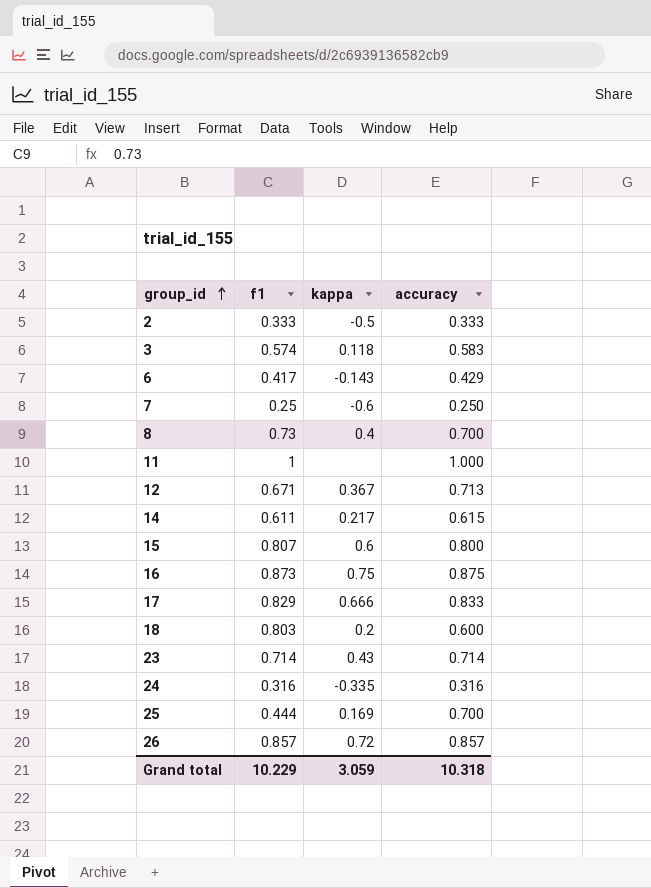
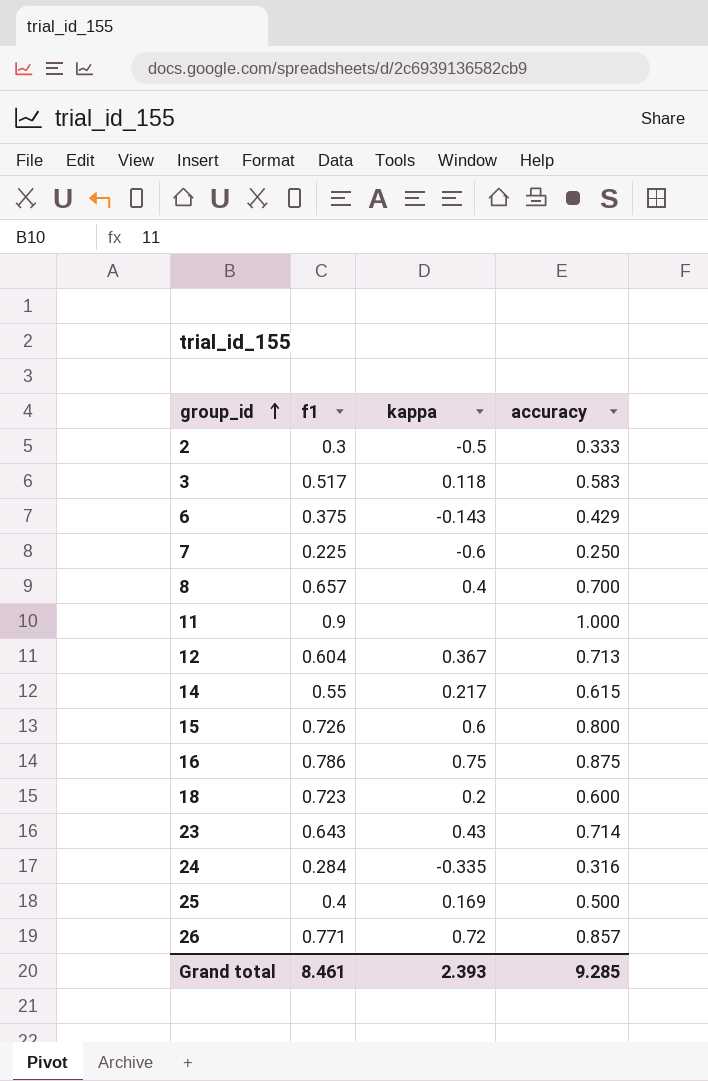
row 17: 0.829 | 0.666 | 0.833 -> none
2 | f1: 0.333 -> 0.3
3 | f1: 0.574 -> 0.517
6 | f1: 0.417 -> 0.375
7 | f1: 0.25 -> 0.225
8 | f1: 0.73 -> 0.657
11 | f1: 1 -> 0.9
12 | f1: 0.671 -> 0.604
14 | f1: 0.611 -> 0.55
15 | f1: 0.807 -> 0.726
16 | f1: 0.873 -> 0.786
18 | f1: 0.803 -> 0.723
23 | f1: 0.714 -> 0.643
24 | f1: 0.316 -> 0.284
25 | f1: 0.444 -> 0.4
25 | accuracy: 0.700 -> 0.500
26 | f1: 0.857 -> 0.771
Grand total | f1: 10.229 -> 8.461
Grand total | kappa: 3.059 -> 2.393
Grand total | accuracy: 10.318 -> 9.285

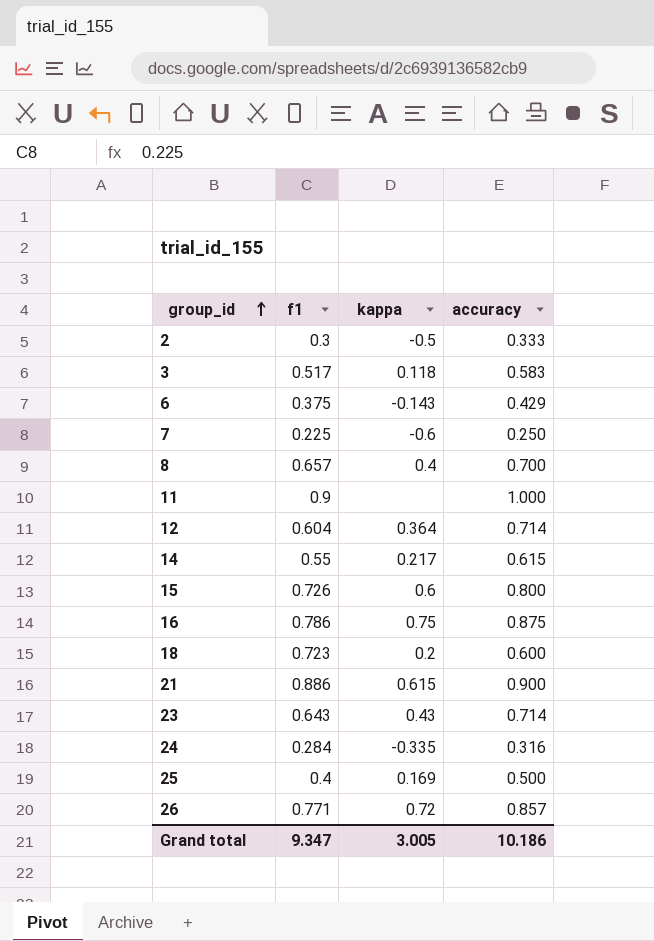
12 | kappa: 0.367 -> 0.364
12 | accuracy: 0.713 -> 0.714
row 21: none -> 0.886 | 0.615 | 0.900
Grand total | f1: 8.461 -> 9.347
Grand total | kappa: 2.393 -> 3.005
Grand total | accuracy: 9.285 -> 10.186

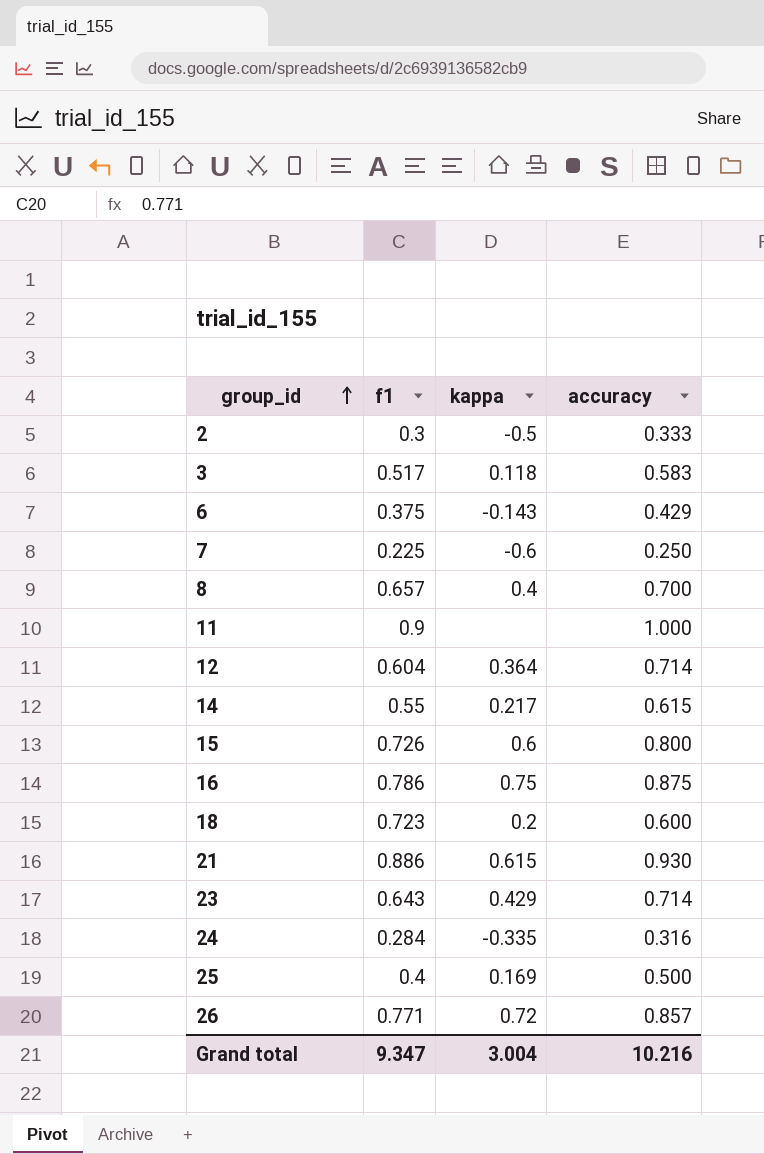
21 | accuracy: 0.900 -> 0.930
23 | kappa: 0.43 -> 0.429
Grand total | kappa: 3.005 -> 3.004
Grand total | accuracy: 10.186 -> 10.216

